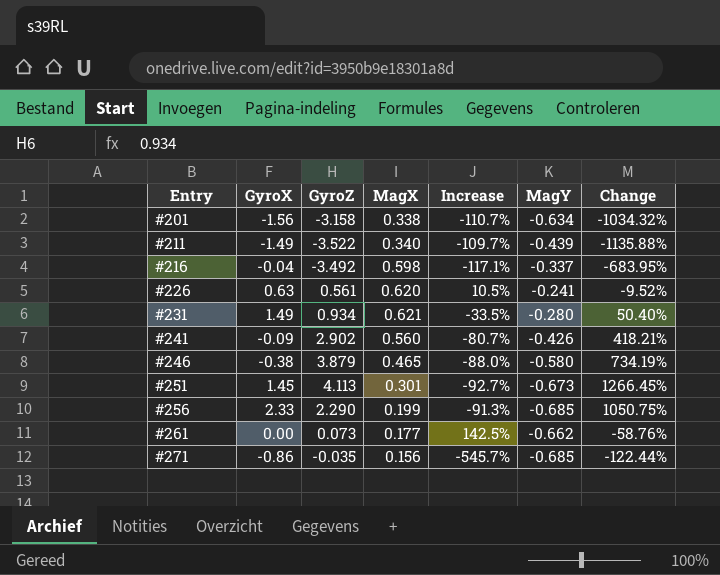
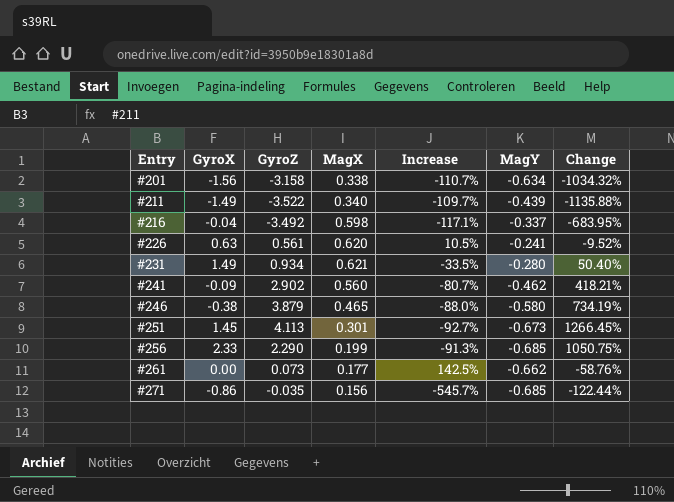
#241 | MagY: -0.426 -> -0.462

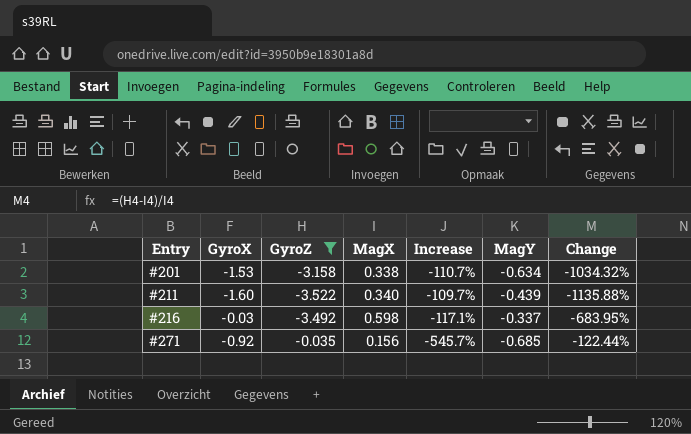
filter: none -> GyroZ <= -0.035
#201 | GyroX: -1.56 -> -1.53
#211 | GyroX: -1.49 -> -1.60
#216 | GyroX: -0.04 -> -0.03
#271 | GyroX: -0.86 -> -0.92

